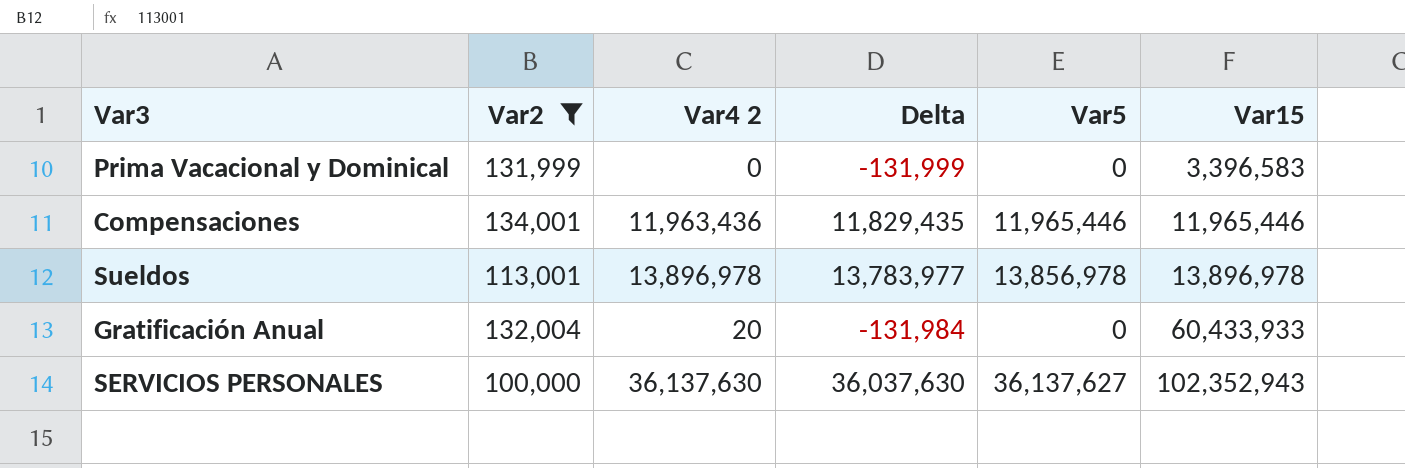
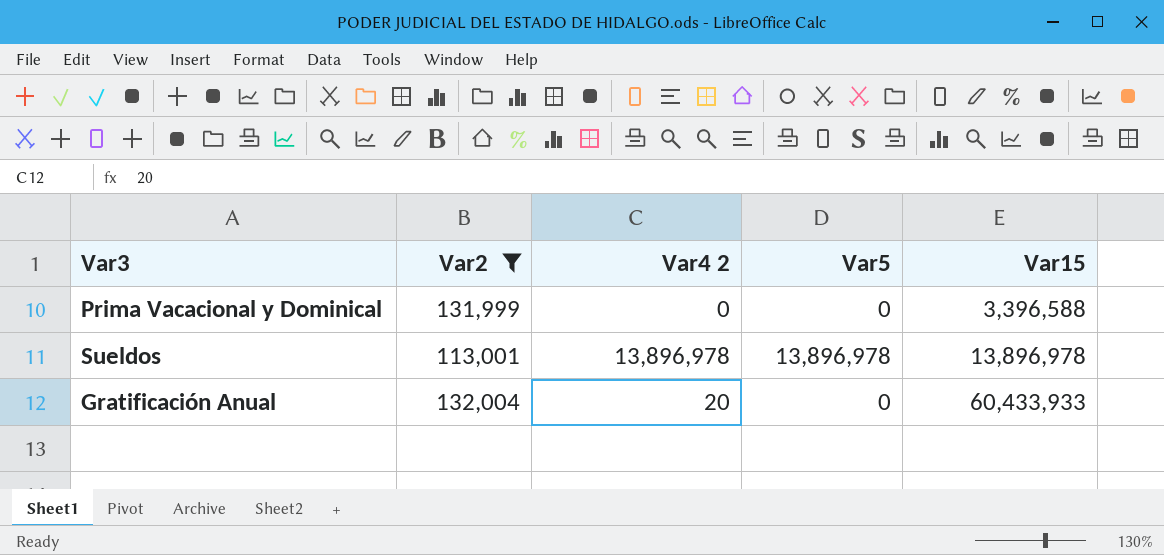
column Delta | formula: [Var4 2] - [Var2] -> none
row Compensaciones: 134,001 | 11,963,436 | 11,829,435 | 11,965,446 | 11,965,446 -> none
row SERVICIOS PERSONALES: 100,000 | 36,137,630 | 36,037,630 | 36,137,627 | 102,352,943 -> none
Prima Vacacional y Dominical | Var15: 3,396,583 -> 3,396,588
Sueldos | Var5: 13,856,978 -> 13,896,978

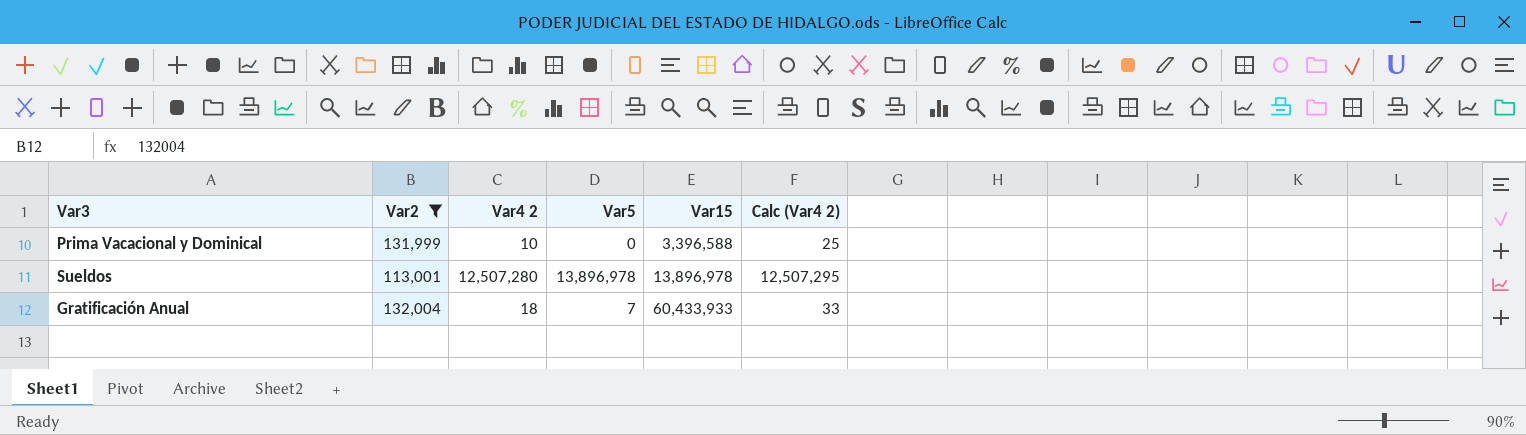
column Calc (Var4 2) | formula: none -> [Var4 2] + 15
Prima Vacacional y Dominical | Var4 2: 0 -> 10
Sueldos | Var4 2: 13,896,978 -> 12,507,280
Gratificación Anual | Var4 2: 20 -> 18
Gratificación Anual | Var5: 0 -> 7

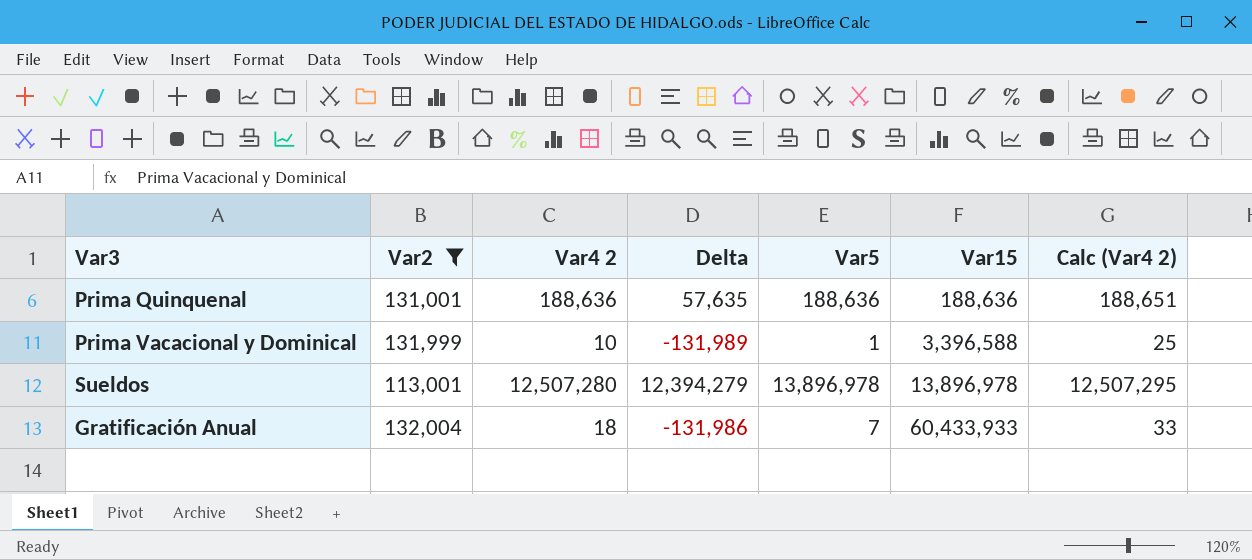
column Delta | formula: none -> [Var4 2] - [Var2]
row Prima Quinquenal: none -> 131,001 | 188,636 | 57,635 | 188,636 | 188,636 | 188,651
Prima Vacacional y Dominical | Var5: 0 -> 1

